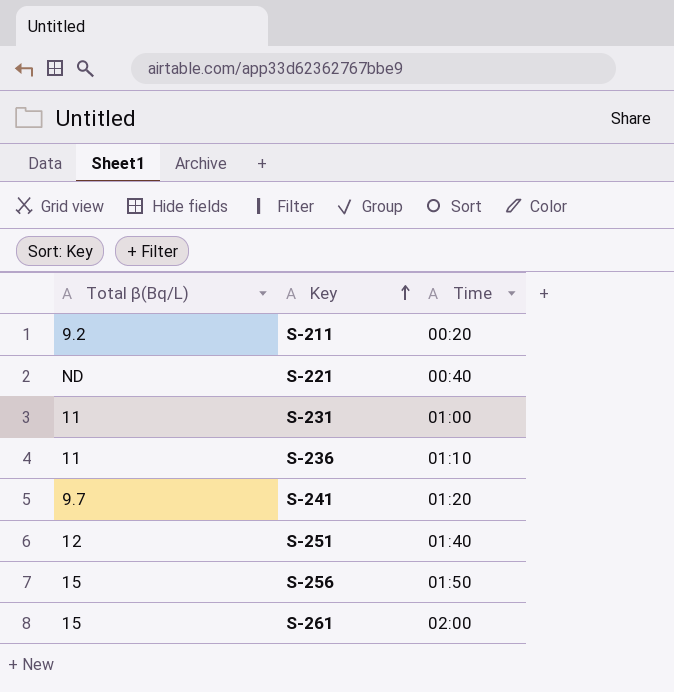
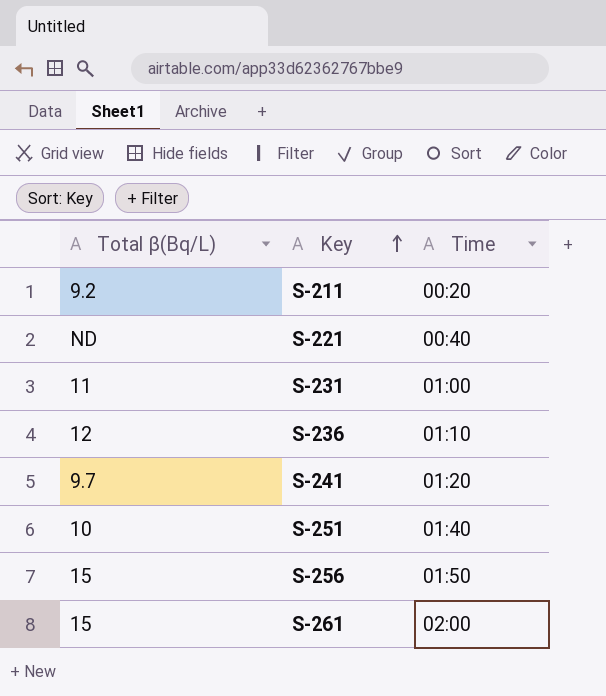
S-236 | Total β(Bq/L): 11 -> 12
S-251 | Total β(Bq/L): 12 -> 10

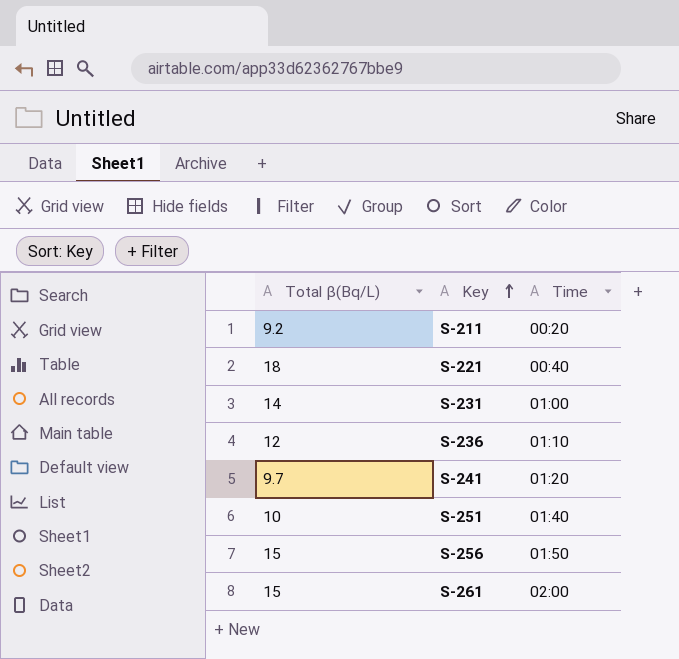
S-221 | Total β(Bq/L): ND -> 18
S-231 | Total β(Bq/L): 11 -> 14

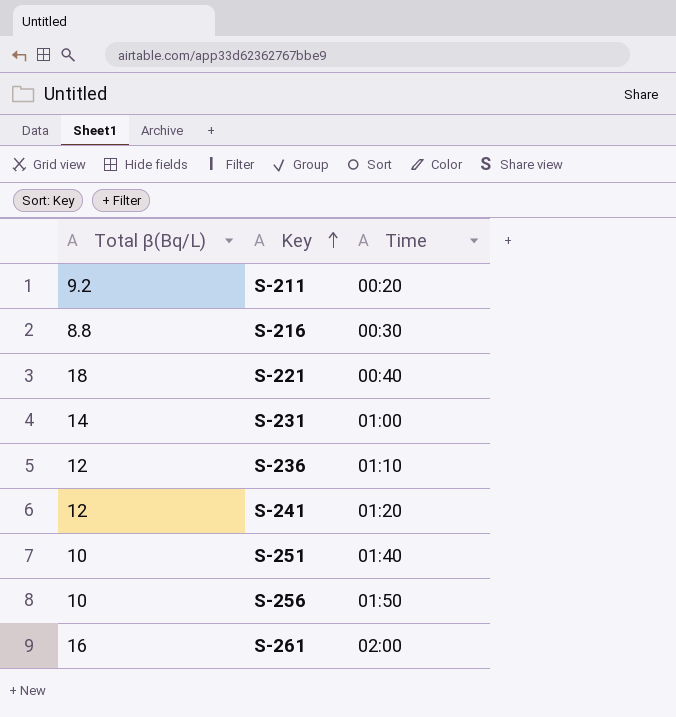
row S-216: none -> 8.8 | 00:30
S-241 | Total β(Bq/L): 9.7 -> 12
S-256 | Total β(Bq/L): 15 -> 10
S-261 | Total β(Bq/L): 15 -> 16

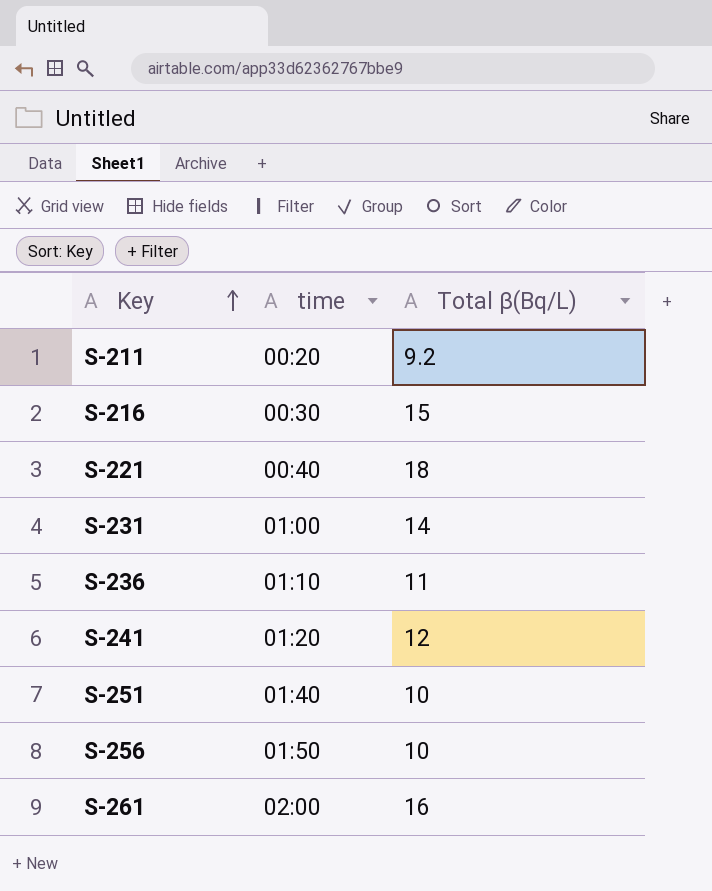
column name: Time -> time
column Total β(Bq/L) | position: 1 -> 3
S-216 | Total β(Bq/L): 8.8 -> 15
S-236 | Total β(Bq/L): 12 -> 11

